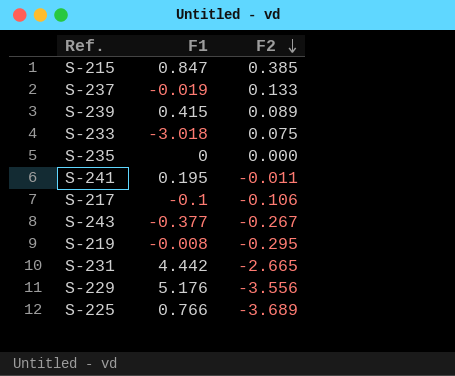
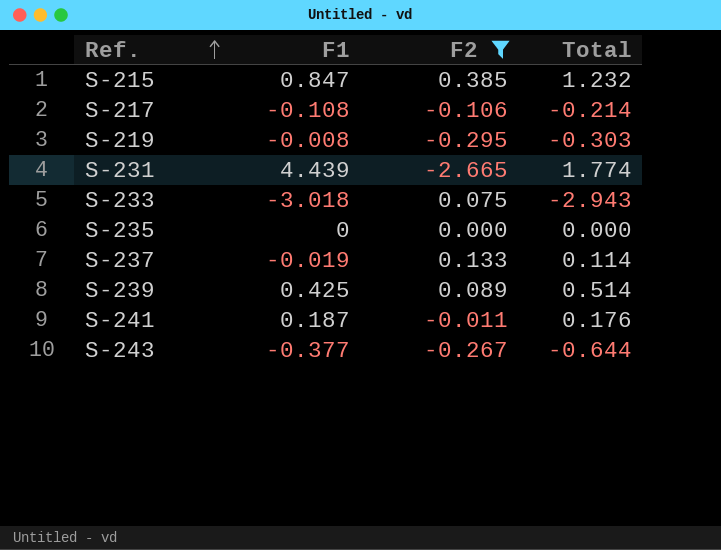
filter: none -> F2 >= -2.665
row order: F2 descending -> Ref. ascending
column Total | formula: none -> [F1] + [F2]
S-217 | F1: -0.1 -> -0.108
S-231 | F1: 4.442 -> 4.439
S-239 | F1: 0.415 -> 0.425
S-241 | F1: 0.195 -> 0.187

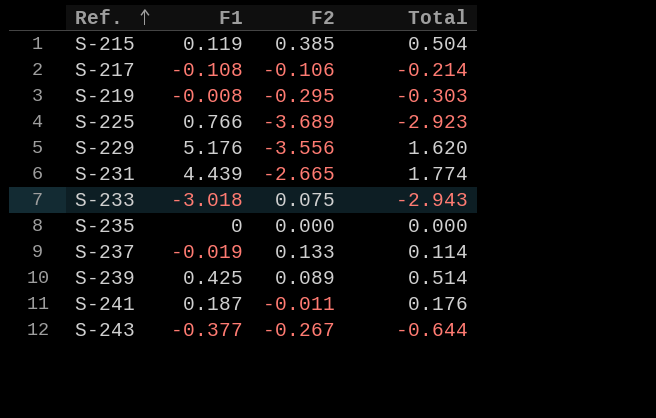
filter: F2 >= -2.665 -> none
S-215 | F1: 0.847 -> 0.119
S-215 | Total: 1.232 -> 0.504

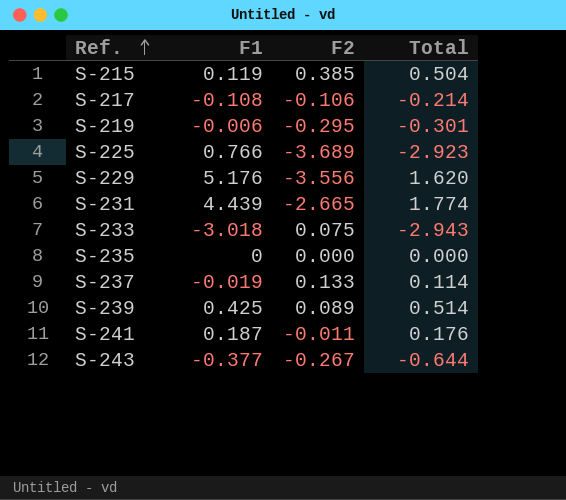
S-219 | F1: -0.008 -> -0.006
S-219 | Total: -0.303 -> -0.301

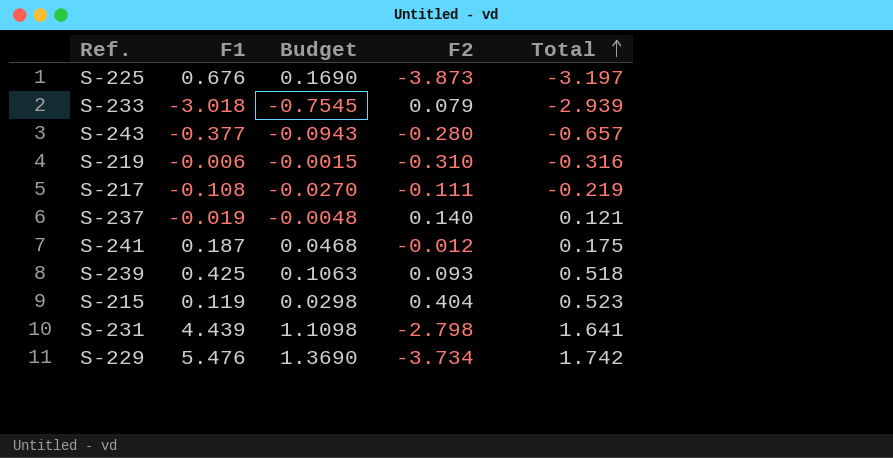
row order: Ref. ascending -> Total ascending
column Budget | formula: none -> [F1] * 0.25
row S-235: 0 | 0.000 | 0.000 -> none
S-225 | F1: 0.766 -> 0.676
S-225 | F2: -3.689 -> -3.873
S-225 | Total: -2.923 -> -3.197
S-233 | F2: 0.075 -> 0.079
S-233 | Total: -2.943 -> -2.939
S-243 | F2: -0.267 -> -0.280
S-243 | Total: -0.644 -> -0.657
S-219 | F2: -0.295 -> -0.310
S-219 | Total: -0.301 -> -0.316
S-217 | F2: -0.106 -> -0.111
S-217 | Total: -0.214 -> -0.219
S-237 | F2: 0.133 -> 0.140
S-237 | Total: 0.114 -> 0.121
S-241 | F2: -0.011 -> -0.012
S-241 | Total: 0.176 -> 0.175
S-239 | F2: 0.089 -> 0.093
S-239 | Total: 0.514 -> 0.518
S-215 | F2: 0.385 -> 0.404
S-215 | Total: 0.504 -> 0.523
S-231 | F2: -2.665 -> -2.798
S-231 | Total: 1.774 -> 1.641
S-229 | F1: 5.176 -> 5.476
S-229 | F2: -3.556 -> -3.734
S-229 | Total: 1.620 -> 1.742

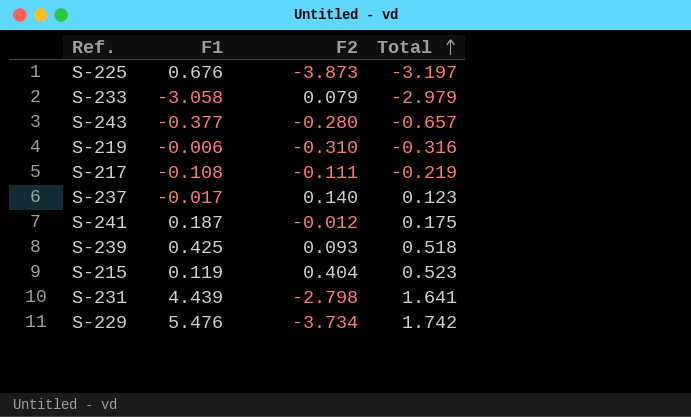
column Budget | formula: [F1] * 0.25 -> none
S-233 | F1: -3.018 -> -3.058
S-233 | Total: -2.939 -> -2.979
S-237 | F1: -0.019 -> -0.017
S-237 | Total: 0.121 -> 0.123

